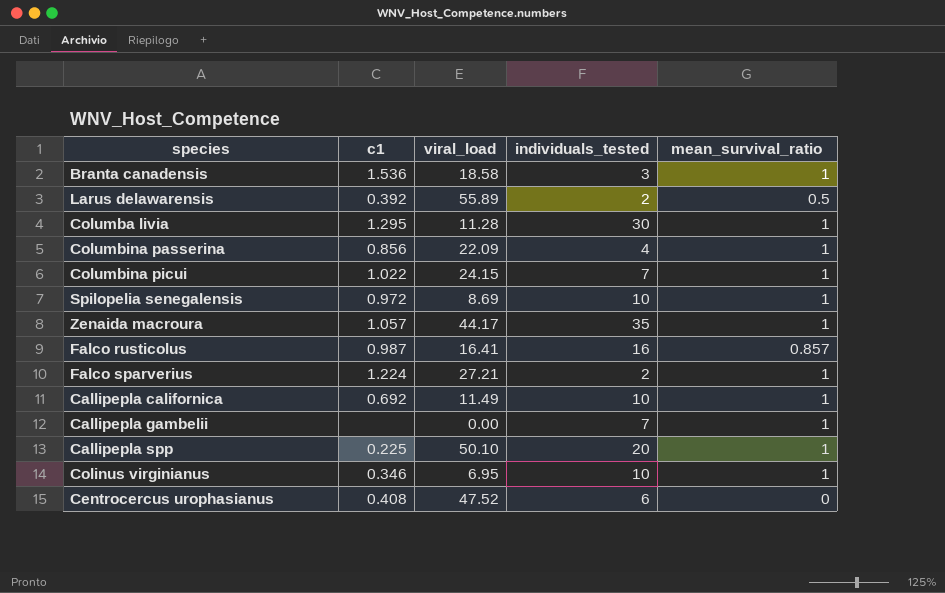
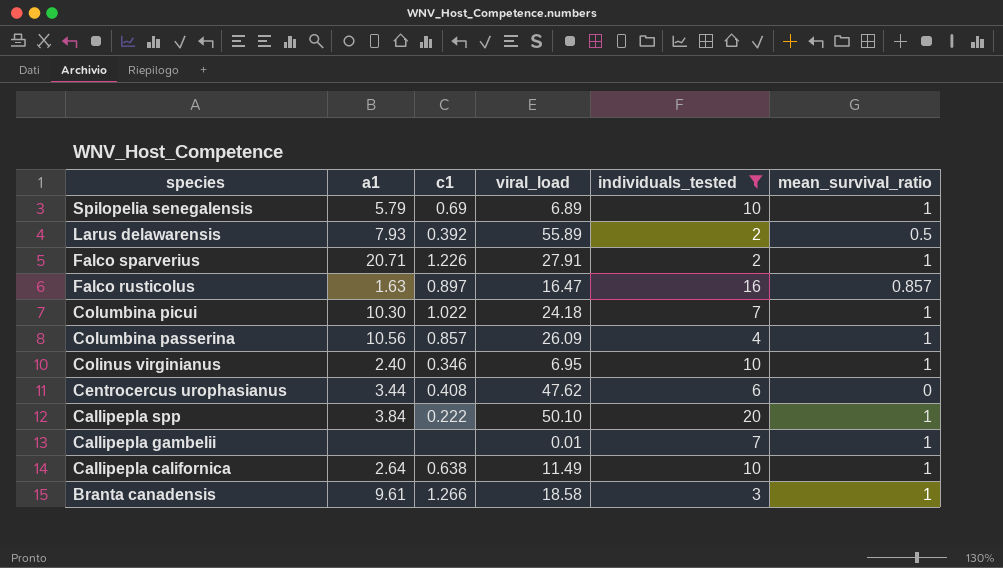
filter: none -> individuals_tested <= 20
row order: none -> species descending
column a1 | position: none -> 2
Spilopelia senegalensis | c1: 0.972 -> 0.69
Spilopelia senegalensis | viral_load: 8.69 -> 6.89
Falco sparverius | c1: 1.224 -> 1.226
Falco sparverius | viral_load: 27.21 -> 27.91
Falco rusticolus | c1: 0.987 -> 0.897
Falco rusticolus | viral_load: 16.41 -> 16.47
Columbina picui | viral_load: 24.15 -> 24.18
Columbina passerina | c1: 0.856 -> 0.857
Columbina passerina | viral_load: 22.09 -> 26.09
Centrocercus urophasianus | viral_load: 47.52 -> 47.62
Callipepla spp | c1: 0.225 -> 0.222
Callipepla gambelii | viral_load: 0.00 -> 0.01
Callipepla californica | c1: 0.692 -> 0.638
Branta canadensis | c1: 1.536 -> 1.266

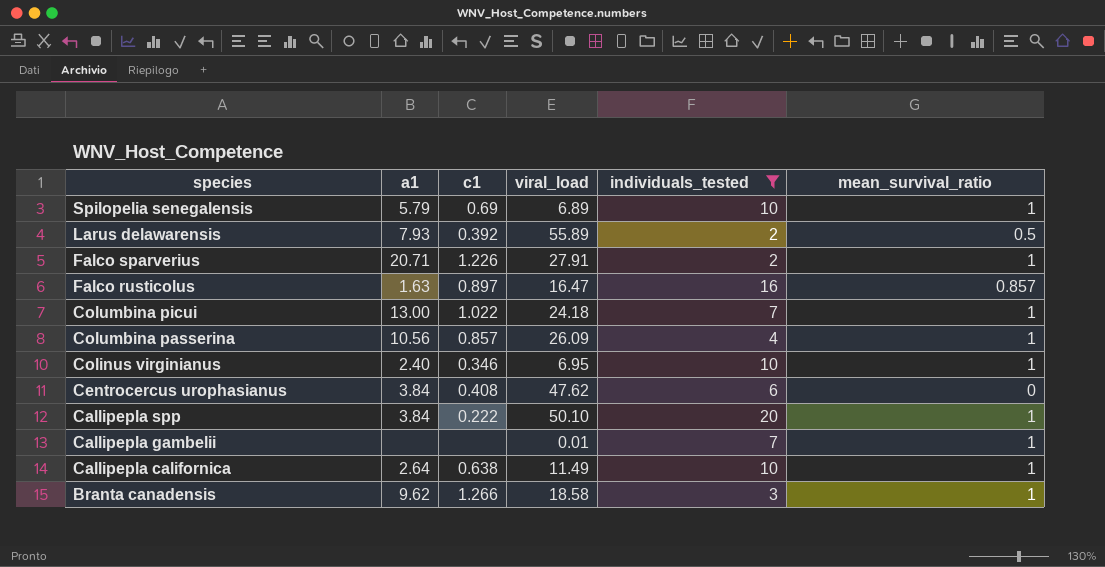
Columbina picui | a1: 10.30 -> 13.00
Centrocercus urophasianus | a1: 3.44 -> 3.84
Branta canadensis | a1: 9.61 -> 9.62

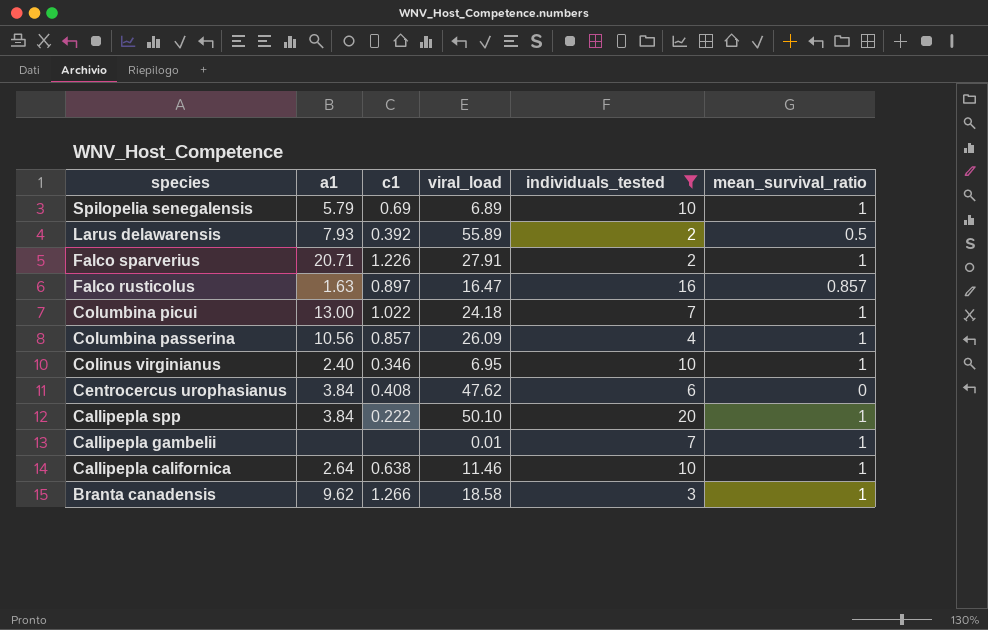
Callipepla californica | viral_load: 11.49 -> 11.46

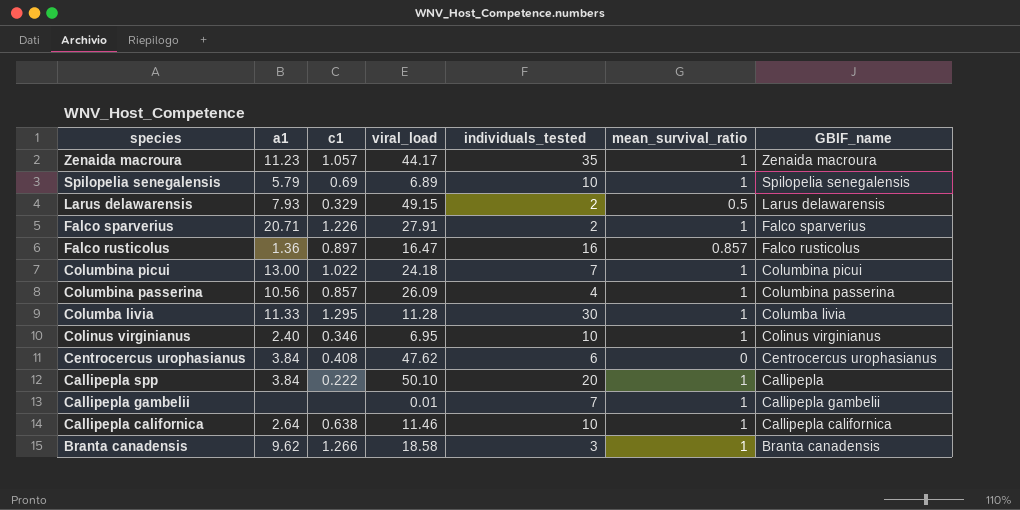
filter: individuals_tested <= 20 -> none
column GBIF_name | position: none -> 7
Larus delawarensis | c1: 0.392 -> 0.329
Larus delawarensis | viral_load: 55.89 -> 49.15
Falco rusticolus | a1: 1.63 -> 1.36

